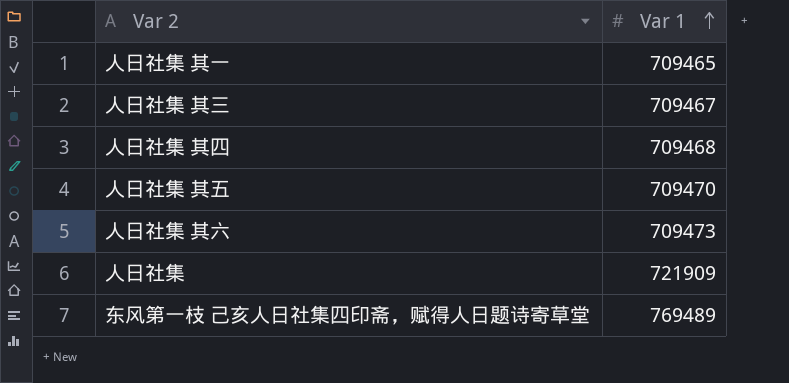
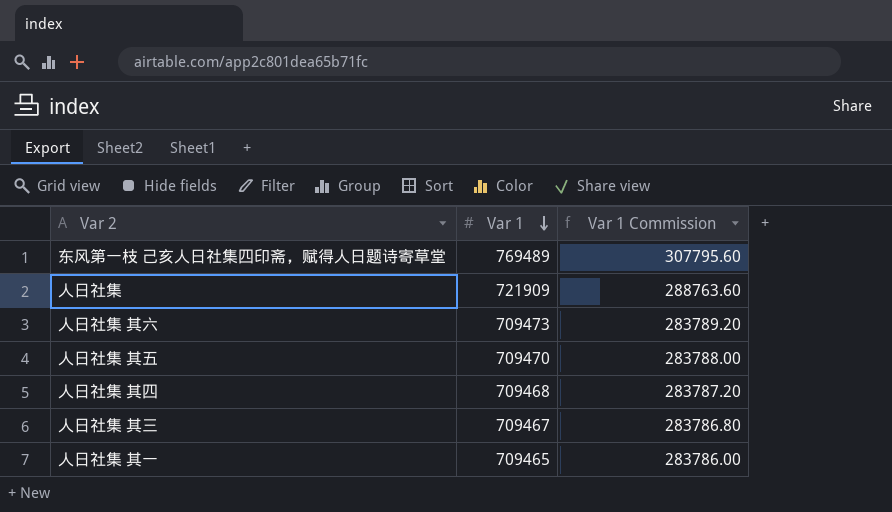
row order: Var 1 ascending -> Var 1 descending
column Var 1 Commission | formula: none -> [Var 1] * 0.4

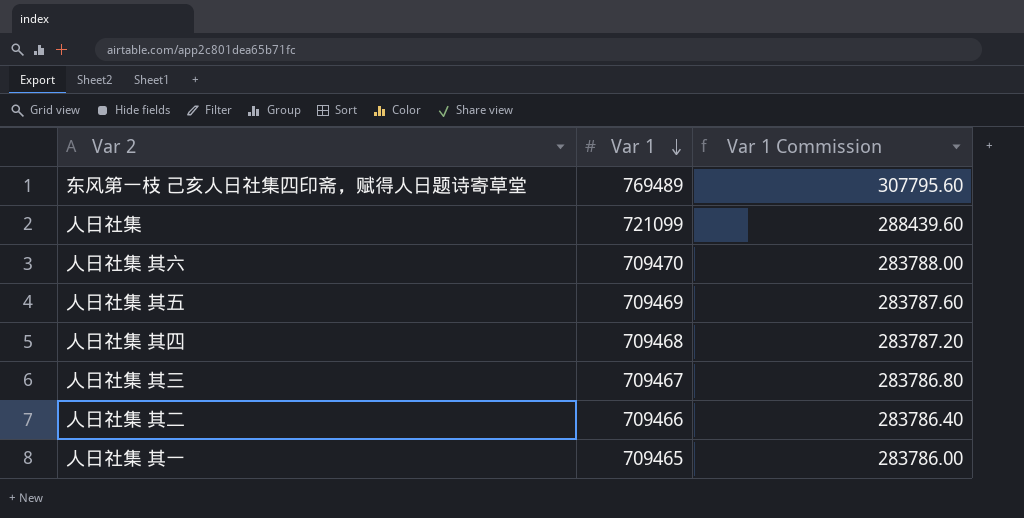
人日社集 | Var 1: 721909 -> 721099
人日社集 | Var 1 Commission: 288763.60 -> 288439.60
人日社集 其六 | Var 1: 709473 -> 709470
人日社集 其六 | Var 1 Commission: 283789.20 -> 283788.00
人日社集 其五 | Var 1: 709470 -> 709469
人日社集 其五 | Var 1 Commission: 283788.00 -> 283787.60
row 人日社集 其二: none -> 709466 | 283786.40

